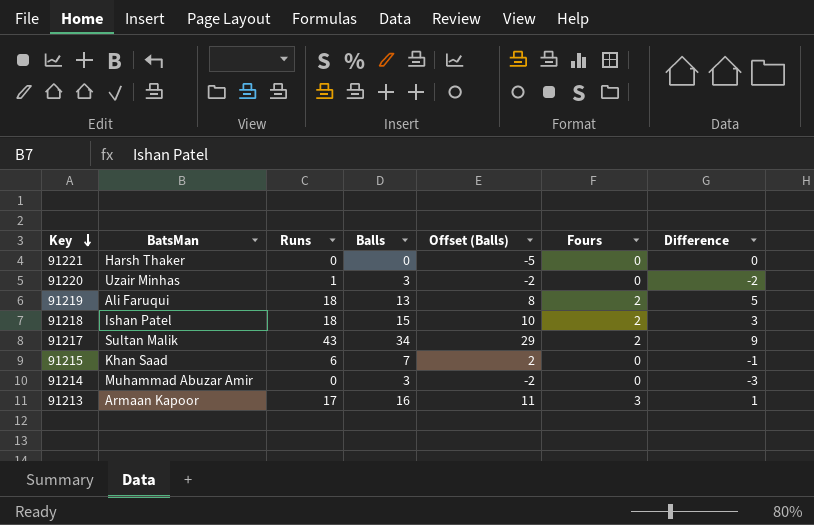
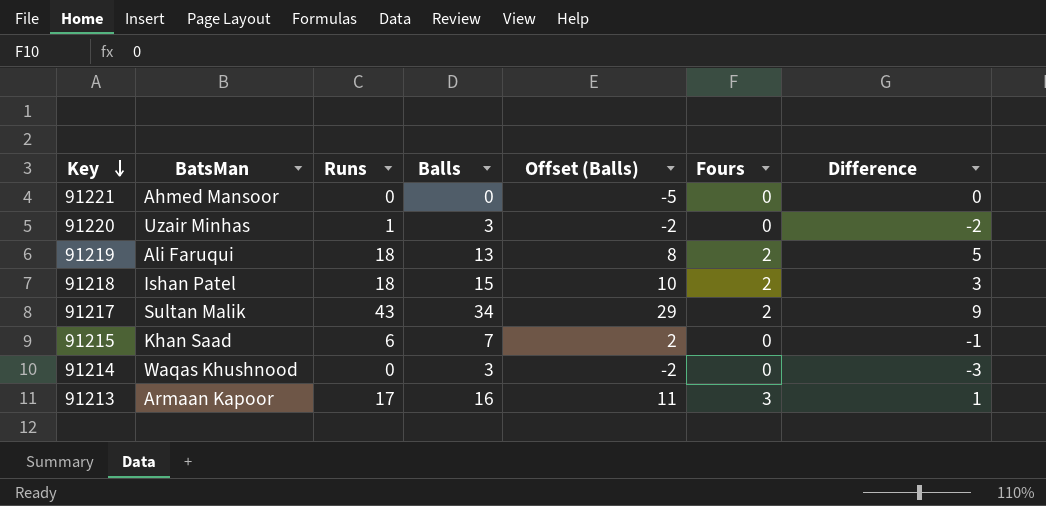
91221 | BatsMan: Harsh Thaker -> Ahmed Mansoor
91214 | BatsMan: Muhammad Abuzar Amir -> Waqas Khushnood

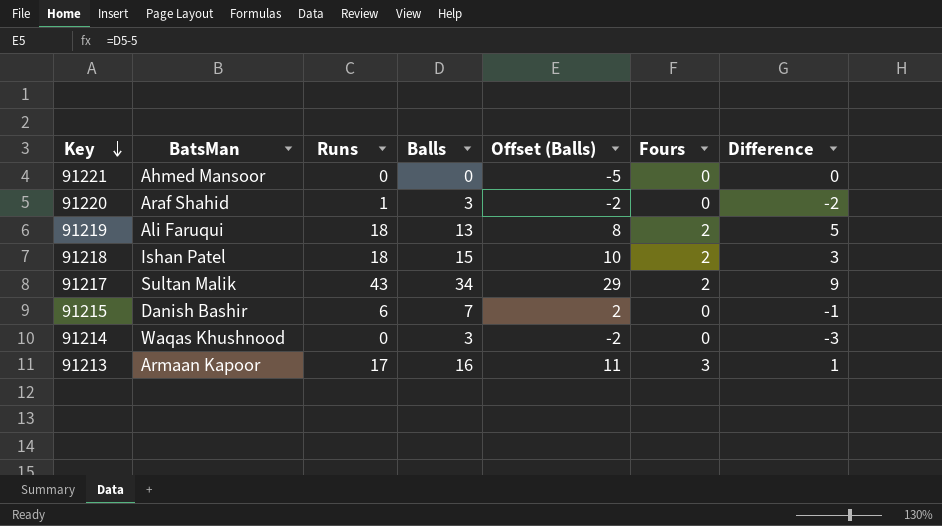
91220 | BatsMan: Uzair Minhas -> Araf Shahid
91215 | BatsMan: Khan Saad -> Danish Bashir

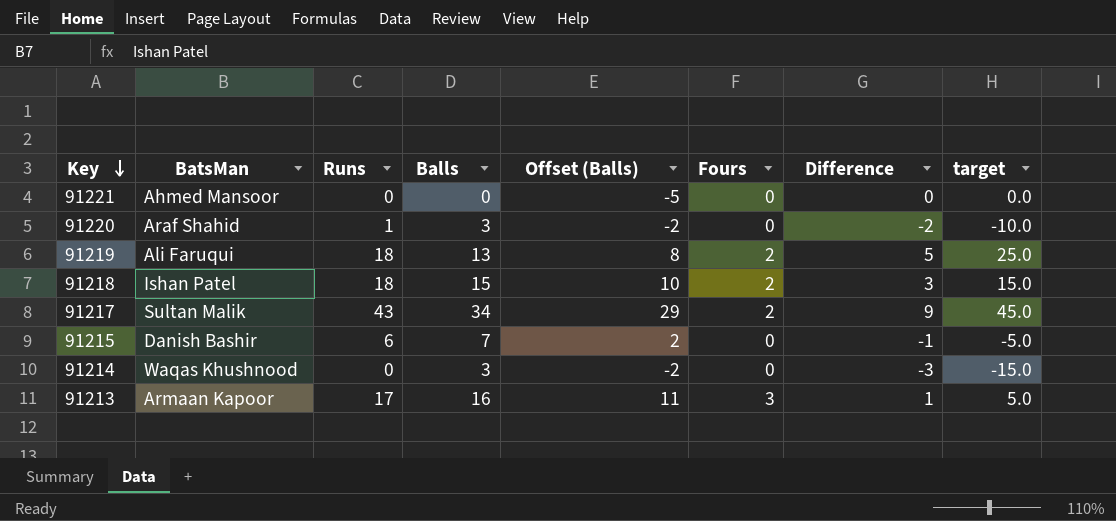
column target | formula: none -> [Difference] * 5

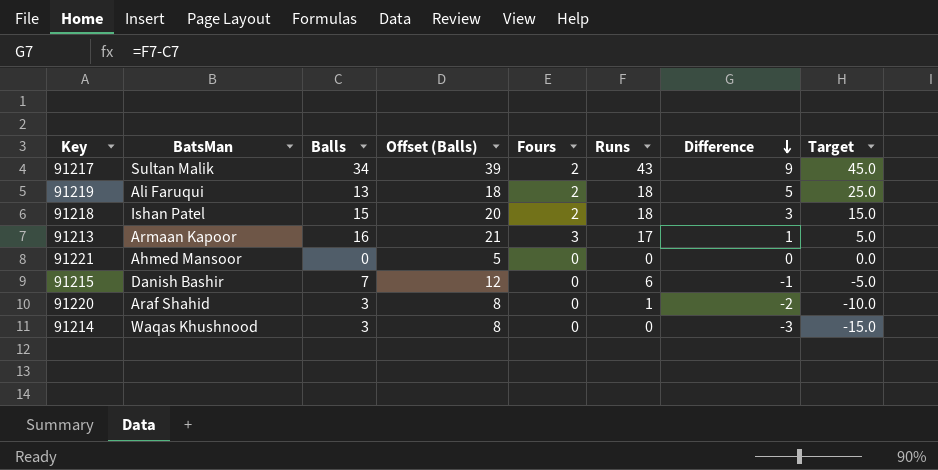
row order: Key descending -> Difference descending
column Offset (Balls) | formula: [Balls] - 5 -> [Balls] + 5
column Runs | position: 3 -> 6
column name: target -> Target

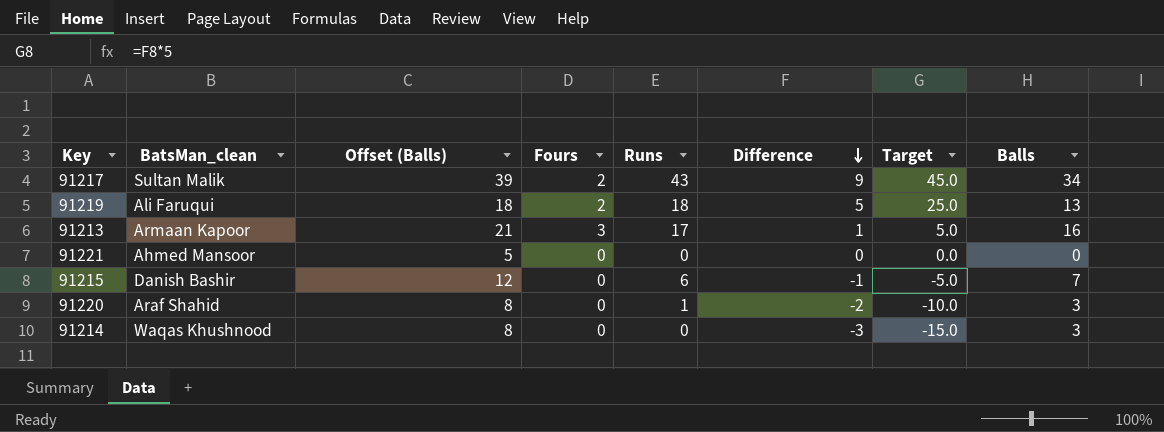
column name: BatsMan -> BatsMan_clean
column Balls | position: 3 -> 8
row 91218: Ishan Patel | 15 | 20 | 2 | 18 | 3 | 15.0 -> none

